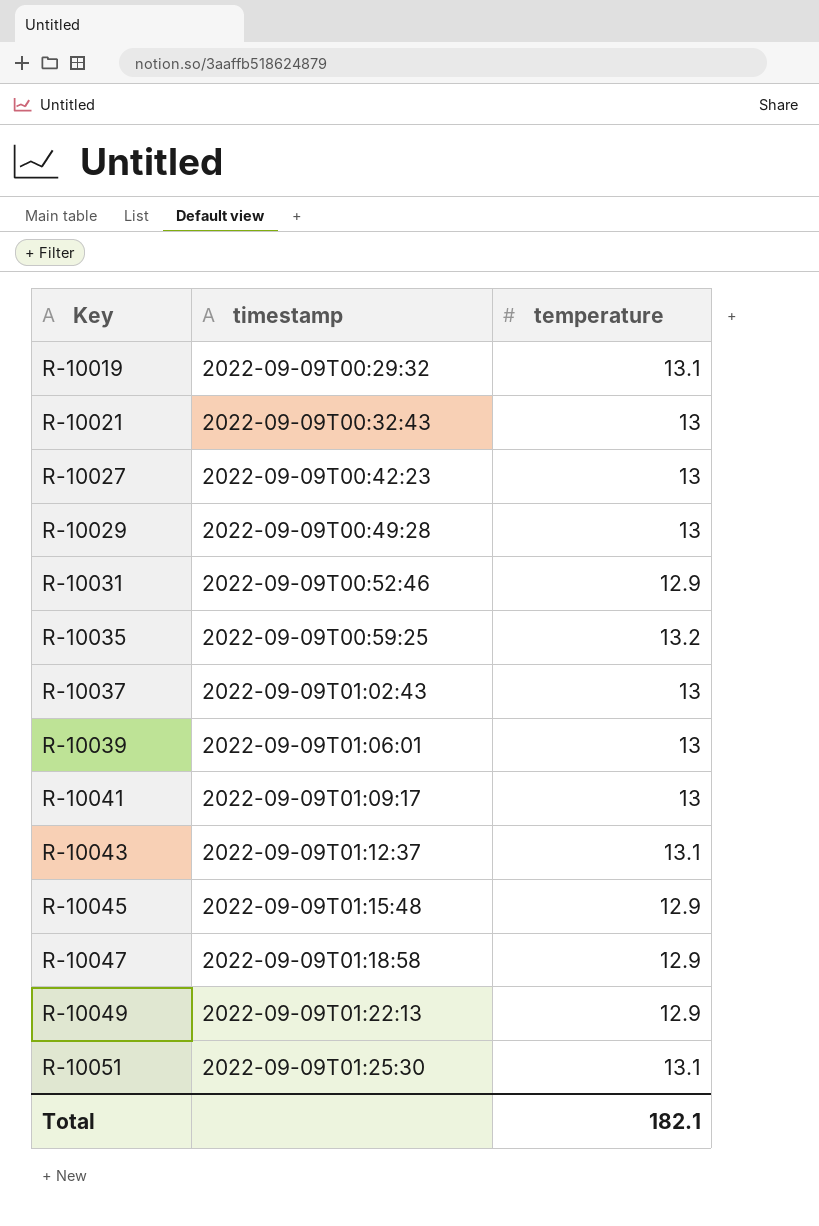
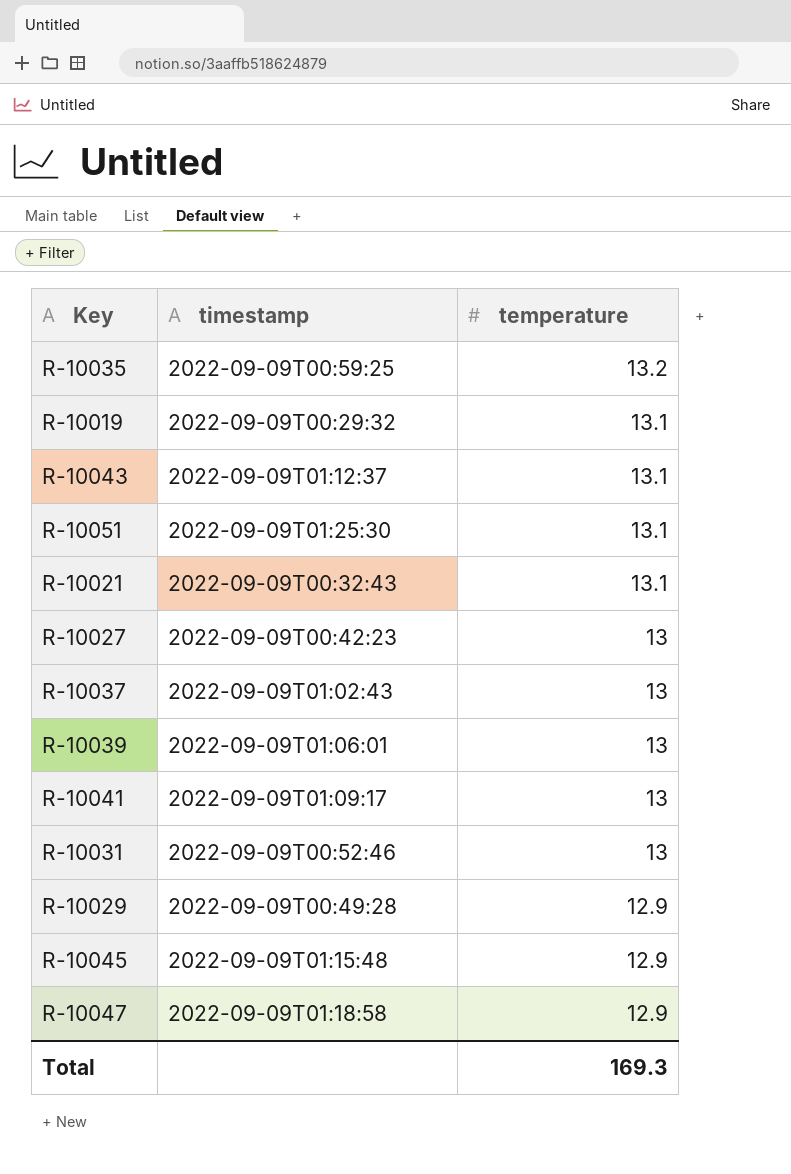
row order: Key ascending -> temperature descending
row R-10049: 2022-09-09T01:22:13 | 12.9 -> none
R-10021 | temperature: 13 -> 13.1
R-10031 | temperature: 12.9 -> 13
R-10029 | temperature: 13 -> 12.9
Total | temperature: 182.1 -> 169.3

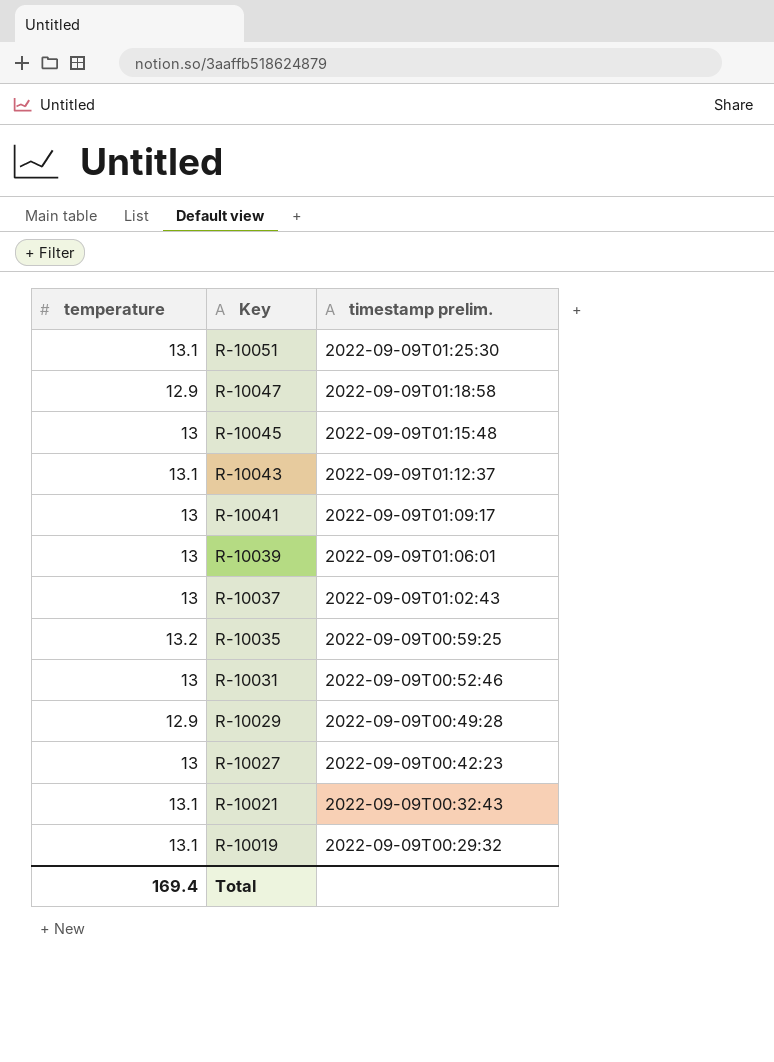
row order: temperature descending -> Key descending
column temperature | position: 3 -> 1
column name: timestamp -> timestamp prelim.
R-10045 | temperature: 12.9 -> 13
Total | temperature: 169.3 -> 169.4

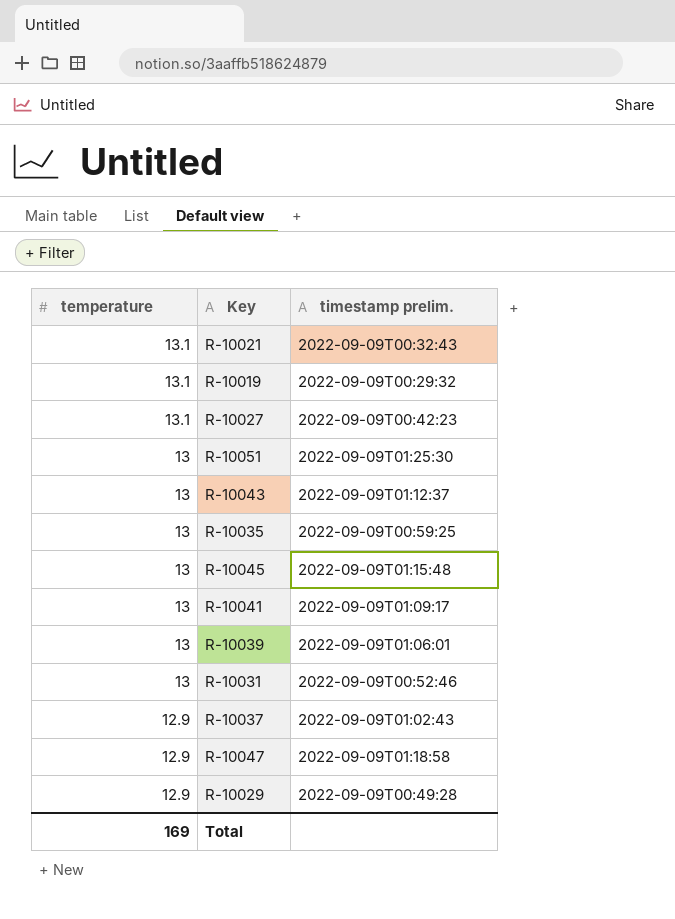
row order: Key descending -> temperature descending
R-10027 | temperature: 13 -> 13.1
R-10051 | temperature: 13.1 -> 13
R-10043 | temperature: 13.1 -> 13
R-10035 | temperature: 13.2 -> 13
R-10037 | temperature: 13 -> 12.9
Total | temperature: 169.4 -> 169

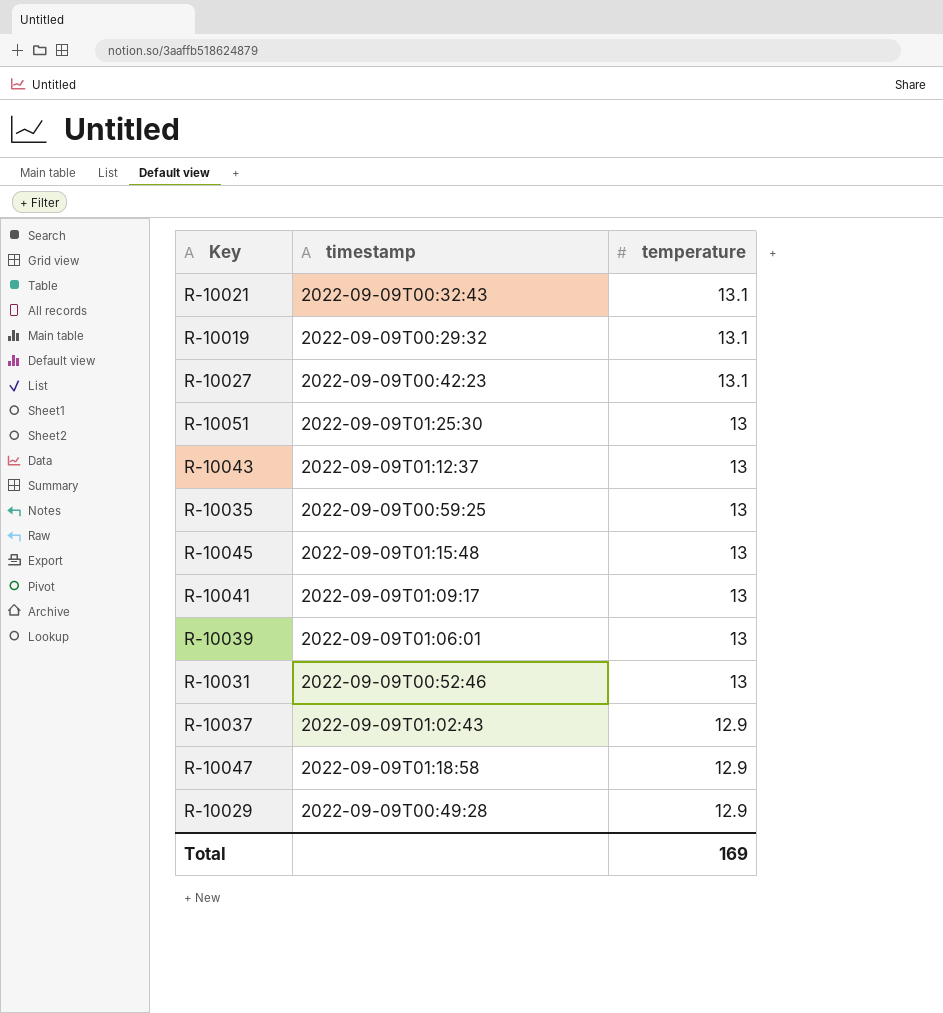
column name: timestamp prelim. -> timestamp
column temperature | position: 1 -> 3

